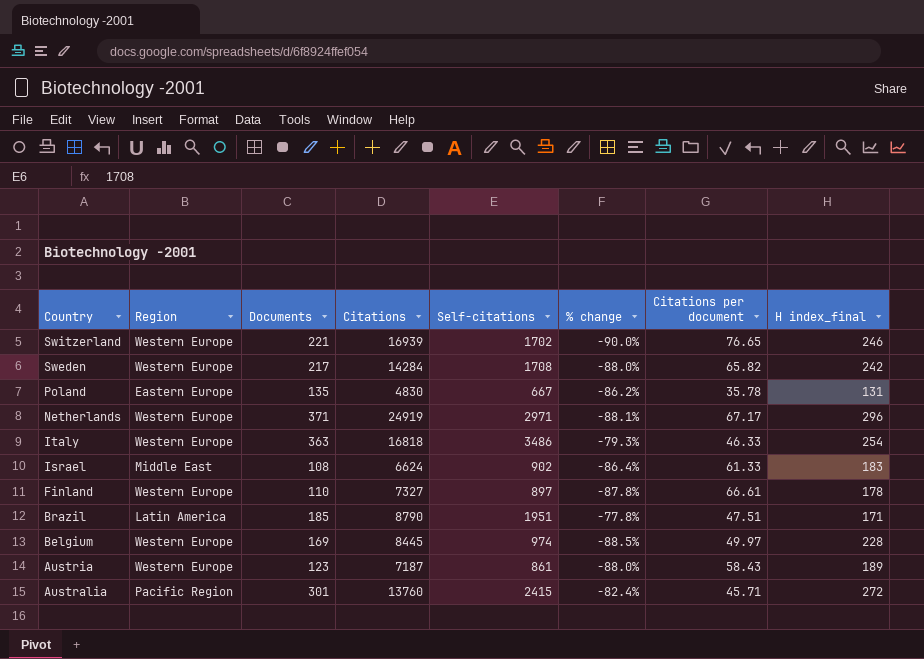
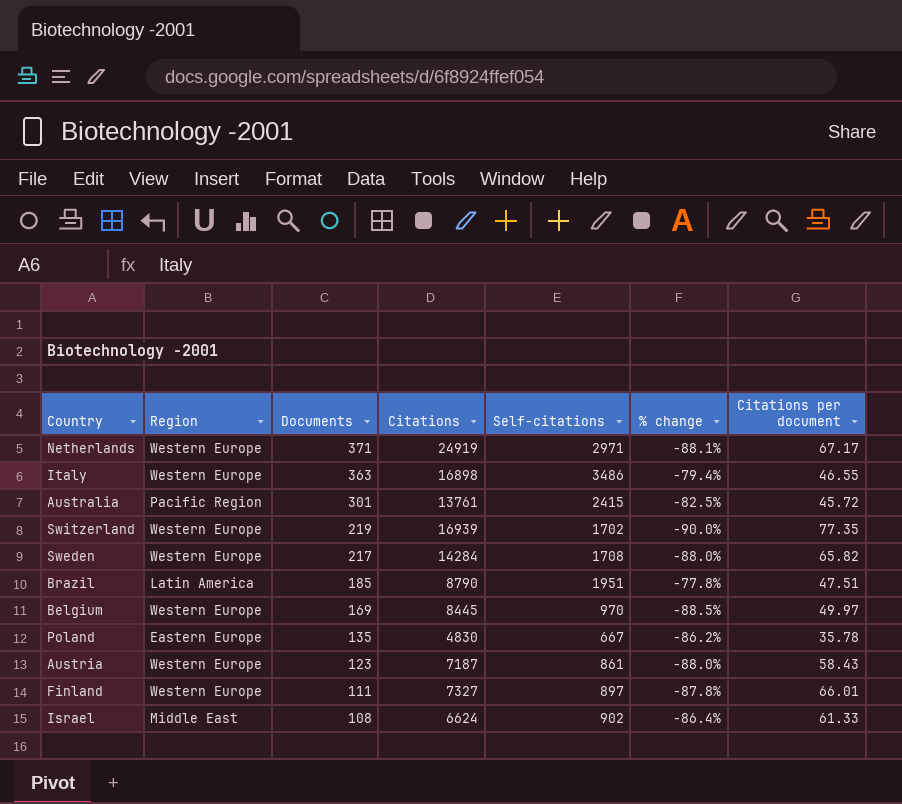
row order: Country descending -> Documents descending
column H index_final | position: 8 -> none
Italy | Citations: 16818 -> 16898
Italy | % change: -79.3% -> -79.4%
Italy | Citations per document: 46.33 -> 46.55
Australia | Citations: 13760 -> 13761
Australia | % change: -82.4% -> -82.5%
Australia | Citations per document: 45.71 -> 45.72
Switzerland | Documents: 221 -> 219
Switzerland | Citations per document: 76.65 -> 77.35
Belgium | Self-citations: 974 -> 970
Finland | Documents: 110 -> 111
Finland | Citations per document: 66.61 -> 66.01

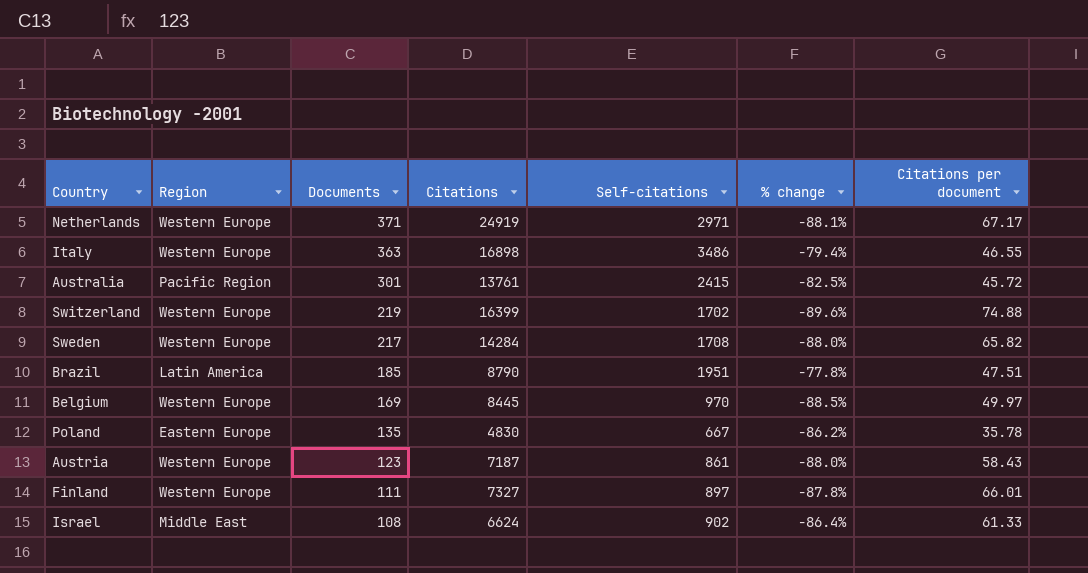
Switzerland | Citations: 16939 -> 16399
Switzerland | % change: -90.0% -> -89.6%
Switzerland | Citations per document: 77.35 -> 74.88

